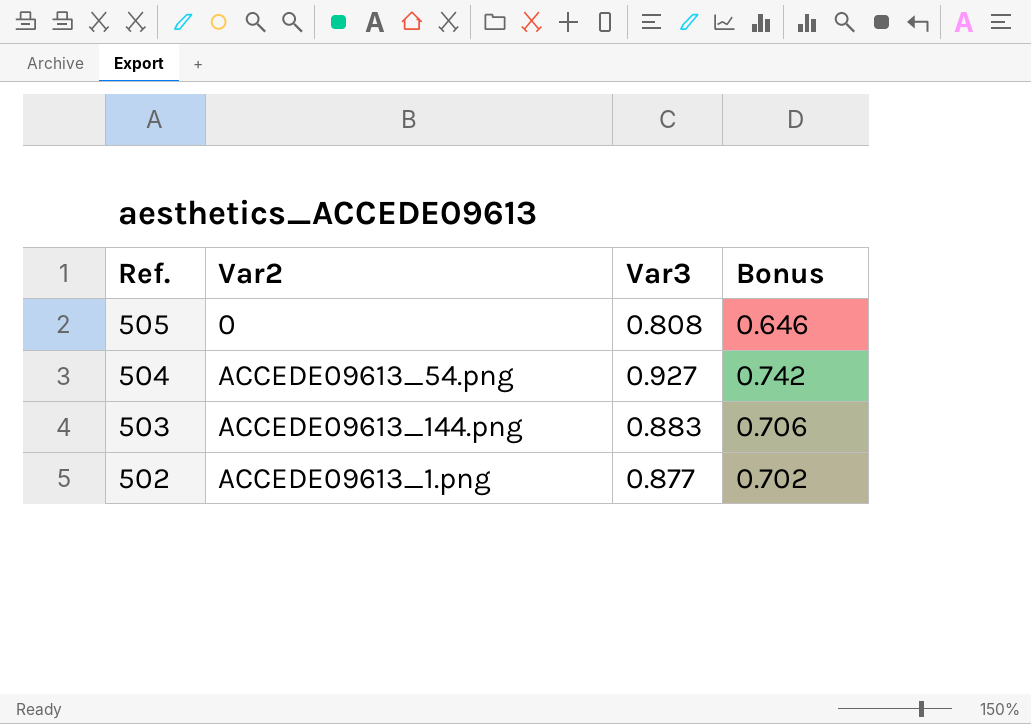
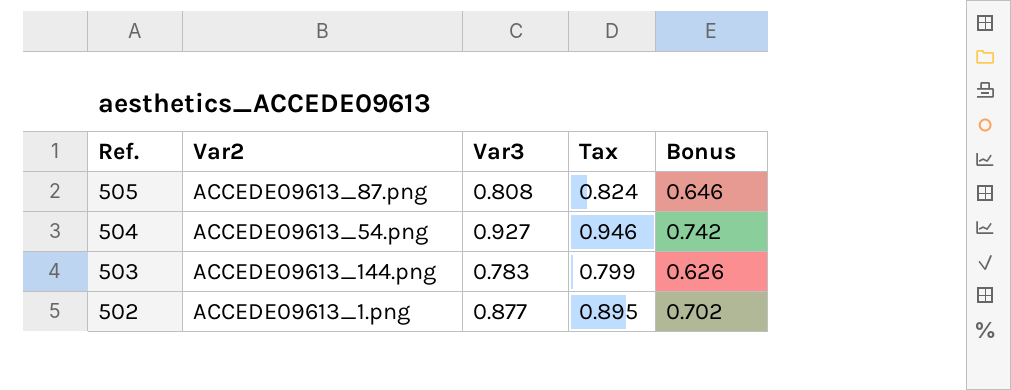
column Tax | formula: none -> [Var3] * 1.02
505 | Var2: 0 -> ACCEDE09613_87.png
503 | Var3: 0.883 -> 0.783
503 | Bonus: 0.706 -> 0.626

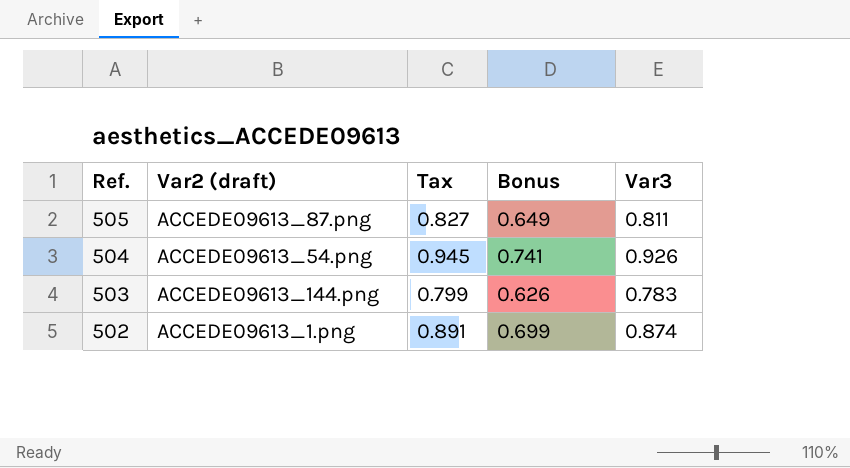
column name: Var2 -> Var2 (draft)
column Var3 | position: 3 -> 5
505 | Tax: 0.824 -> 0.827
505 | Bonus: 0.646 -> 0.649
505 | Var3: 0.808 -> 0.811
504 | Tax: 0.946 -> 0.945
504 | Bonus: 0.742 -> 0.741
504 | Var3: 0.927 -> 0.926
502 | Tax: 0.895 -> 0.891
502 | Bonus: 0.702 -> 0.699
502 | Var3: 0.877 -> 0.874

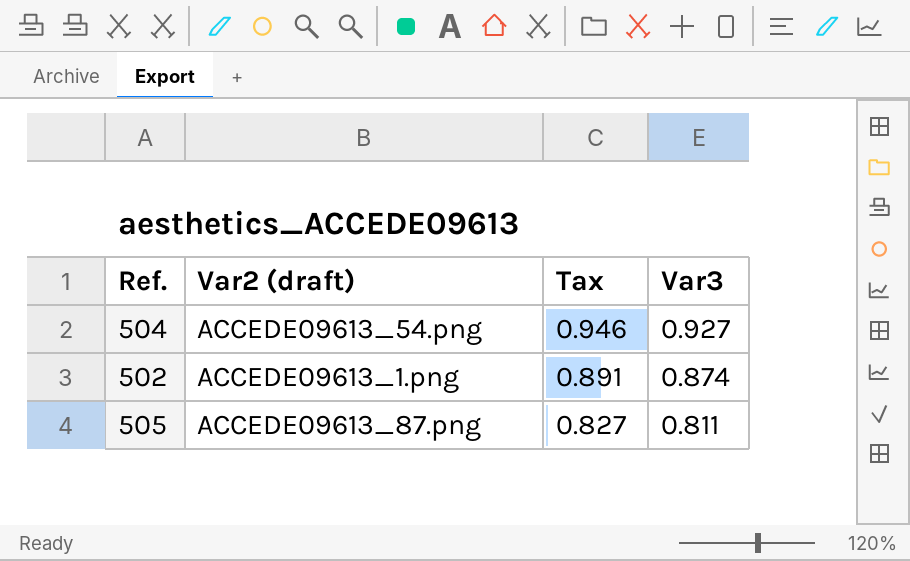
row order: Ref. descending -> Tax descending
column Bonus | formula: [Var3] * 0.8 -> none
row 503: ACCEDE09613_144.png | 0.799 | 0.626 | 0.783 -> none
504 | Tax: 0.945 -> 0.946
504 | Var3: 0.926 -> 0.927

